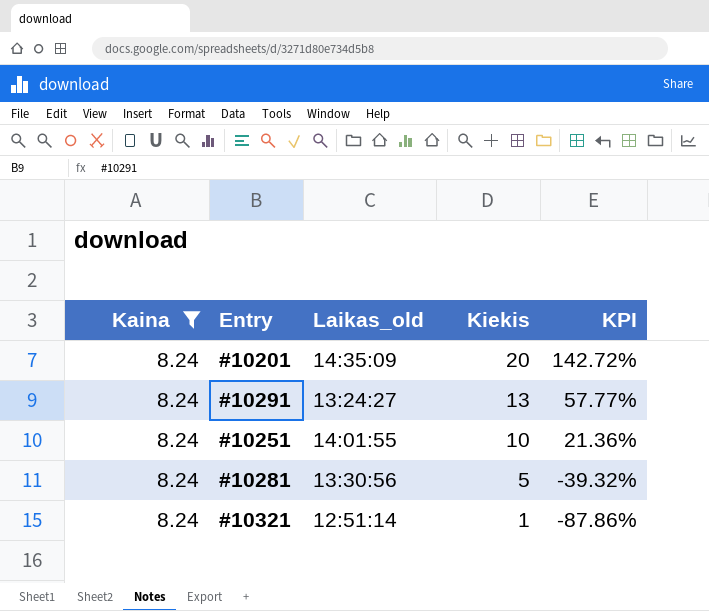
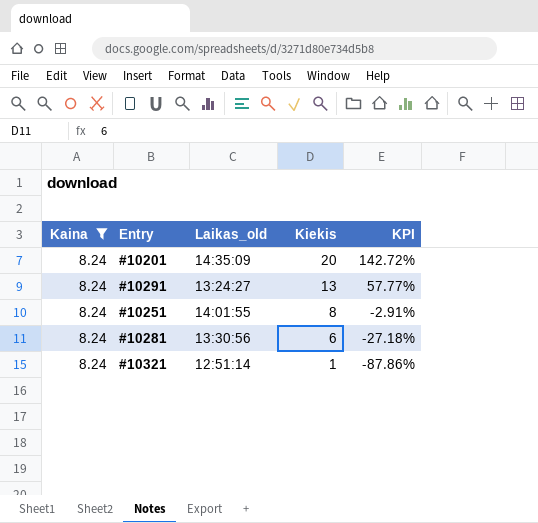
#10251 | Kiekis: 10 -> 8
#10251 | KPI: 21.36% -> -2.91%
#10281 | Kiekis: 5 -> 6
#10281 | KPI: -39.32% -> -27.18%

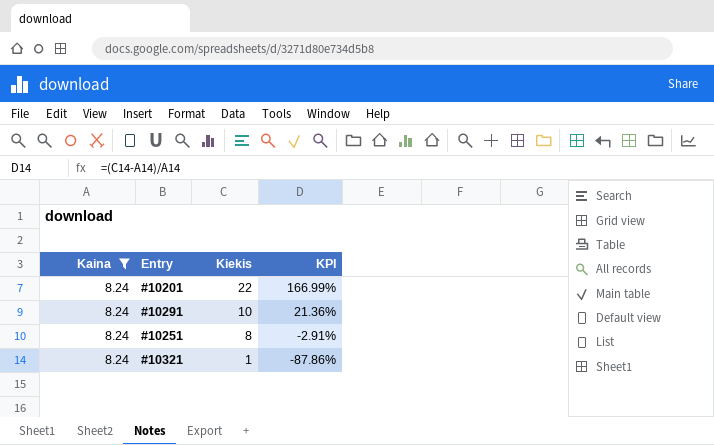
column Laikas_old | position: 3 -> none
row #10281: 8.24 | 13:30:56 | 6 | -27.18% -> none
#10201 | Kiekis: 20 -> 22
#10201 | KPI: 142.72% -> 166.99%
#10291 | Kiekis: 13 -> 10
#10291 | KPI: 57.77% -> 21.36%

